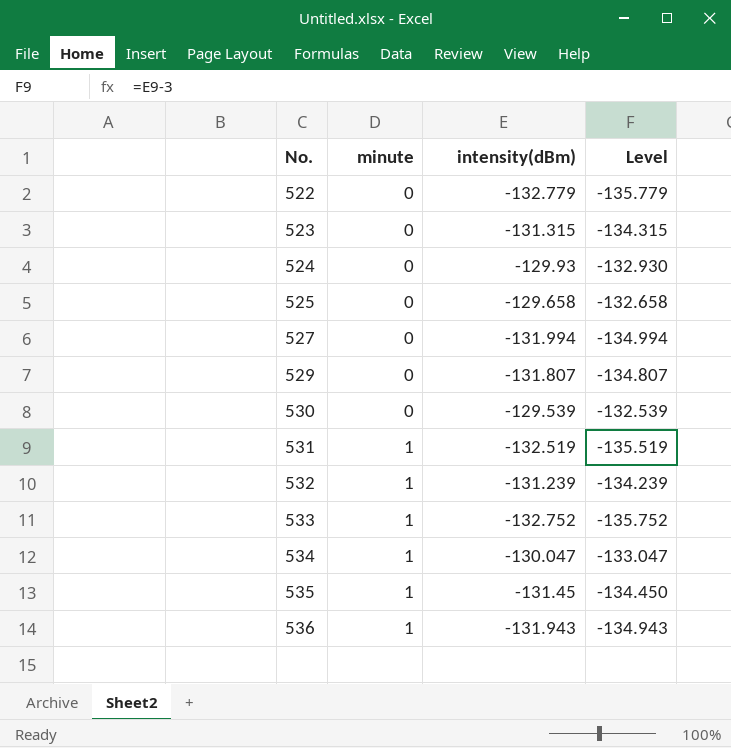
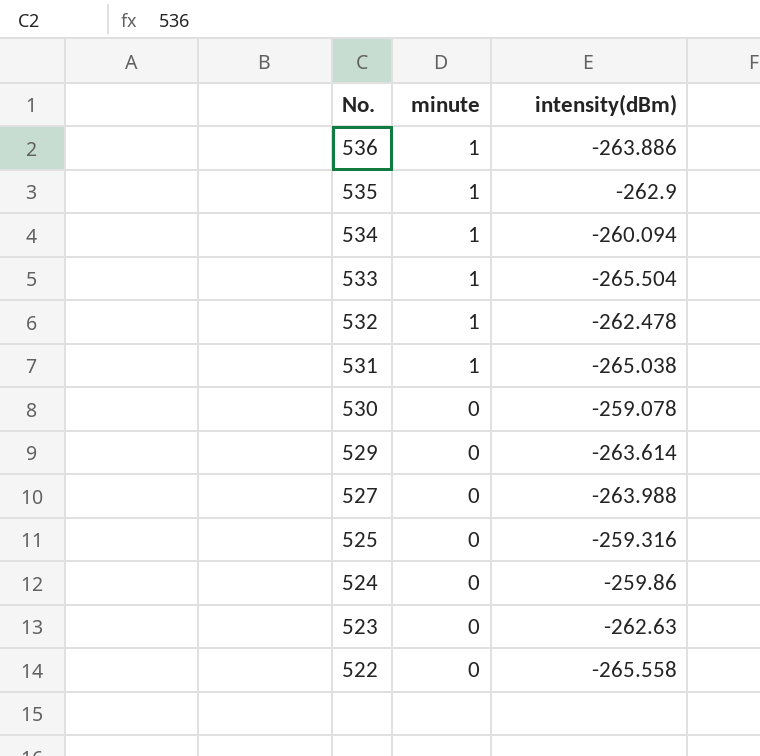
row order: No. ascending -> No. descending
column Level | formula: [intensity(dBm)] - 3 -> none
536 | intensity(dBm): -131.943 -> -263.886
535 | intensity(dBm): -131.45 -> -262.9
534 | intensity(dBm): -130.047 -> -260.094
533 | intensity(dBm): -132.752 -> -265.504
532 | intensity(dBm): -131.239 -> -262.478
531 | intensity(dBm): -132.519 -> -265.038
530 | intensity(dBm): -129.539 -> -259.078
529 | intensity(dBm): -131.807 -> -263.614
527 | intensity(dBm): -131.994 -> -263.988
525 | intensity(dBm): -129.658 -> -259.316
524 | intensity(dBm): -129.93 -> -259.86
523 | intensity(dBm): -131.315 -> -262.63
522 | intensity(dBm): -132.779 -> -265.558

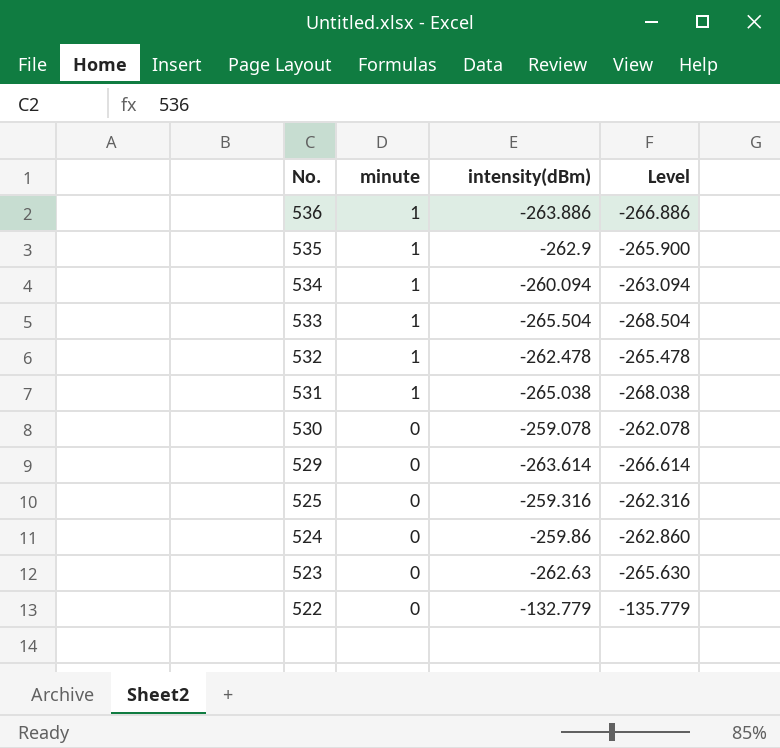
column Level | formula: none -> [intensity(dBm)] - 3
row 527: 0 | -263.988 -> none
522 | intensity(dBm): -265.558 -> -132.779

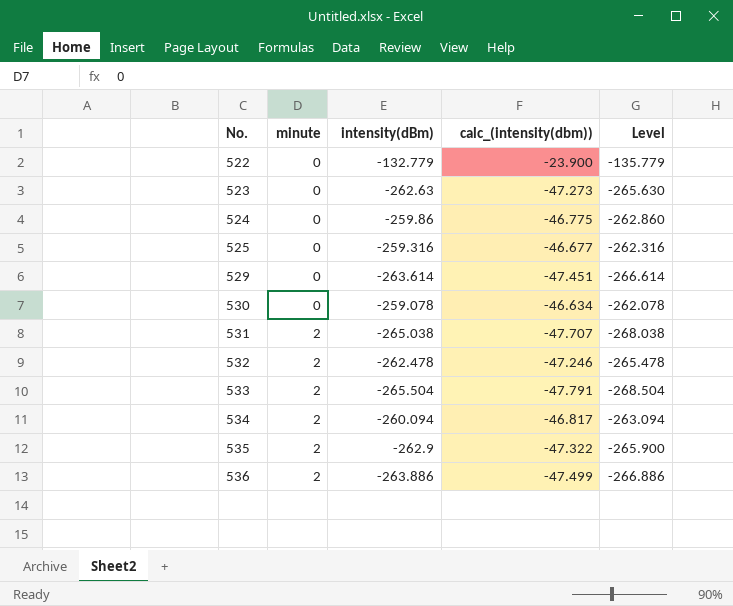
row order: No. descending -> No. ascending
column calc_(intensity(dbm)) | formula: none -> [intensity(dBm)] * 0.18
531 | minute: 1 -> 2
532 | minute: 1 -> 2
533 | minute: 1 -> 2
534 | minute: 1 -> 2
535 | minute: 1 -> 2
536 | minute: 1 -> 2

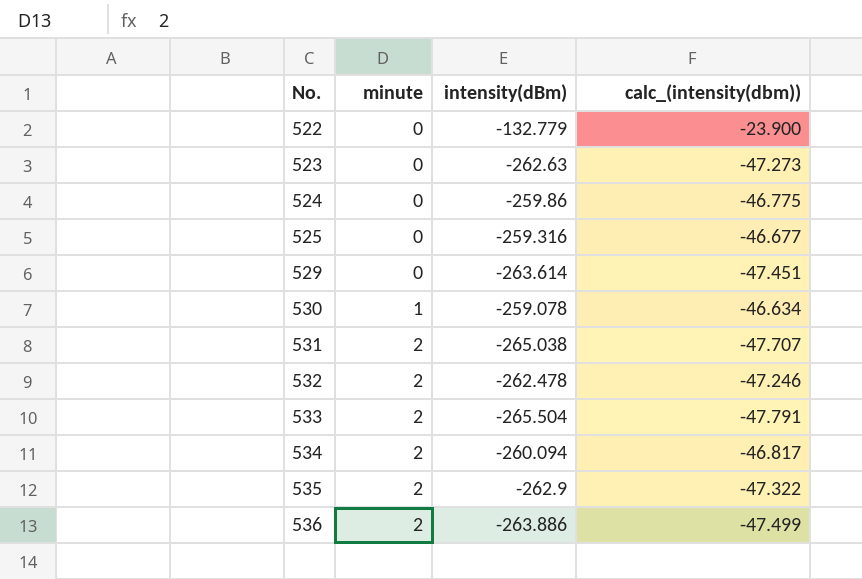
column Level | formula: [intensity(dBm)] - 3 -> none
530 | minute: 0 -> 1

